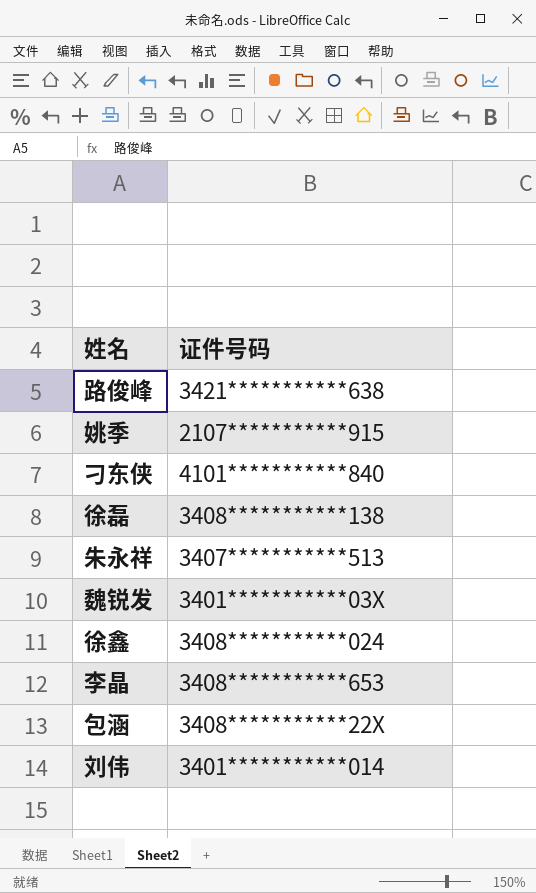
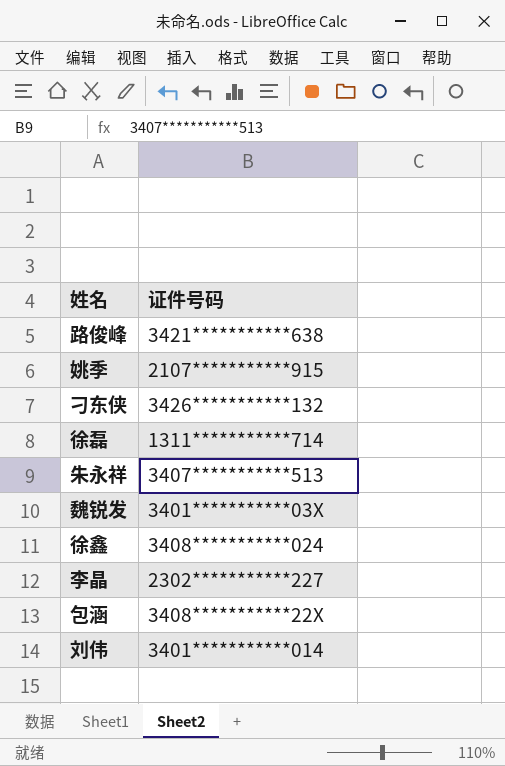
刁东侠 | 证件号码: 4101***********840 -> 3426***********132
徐磊 | 证件号码: 3408***********138 -> 1311***********714
李晶 | 证件号码: 3408***********653 -> 2302***********227

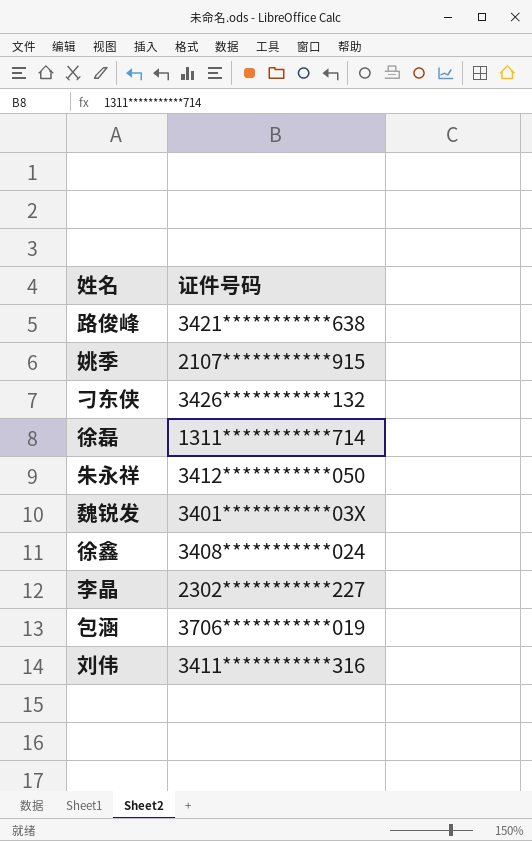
朱永祥 | 证件号码: 3407***********513 -> 3412***********050
包涵 | 证件号码: 3408***********22X -> 3706***********019
刘伟 | 证件号码: 3401***********014 -> 3411***********316

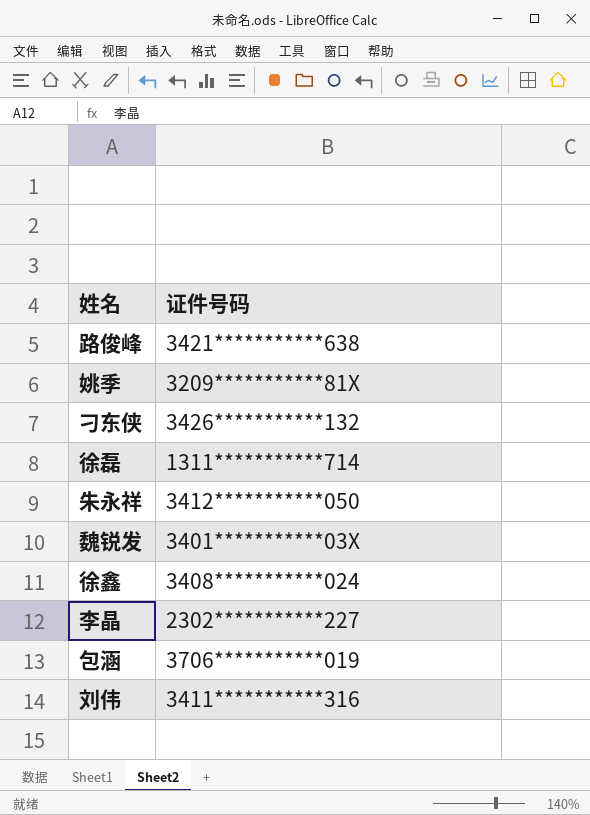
姚季 | 证件号码: 2107***********915 -> 3209***********81X

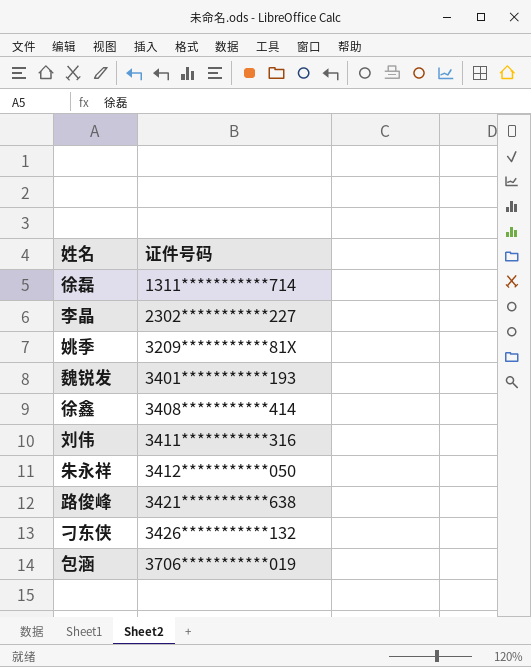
row order: none -> 证件号码 ascending
魏锐发 | 证件号码: 3401***********03X -> 3401***********193
徐鑫 | 证件号码: 3408***********024 -> 3408***********414

